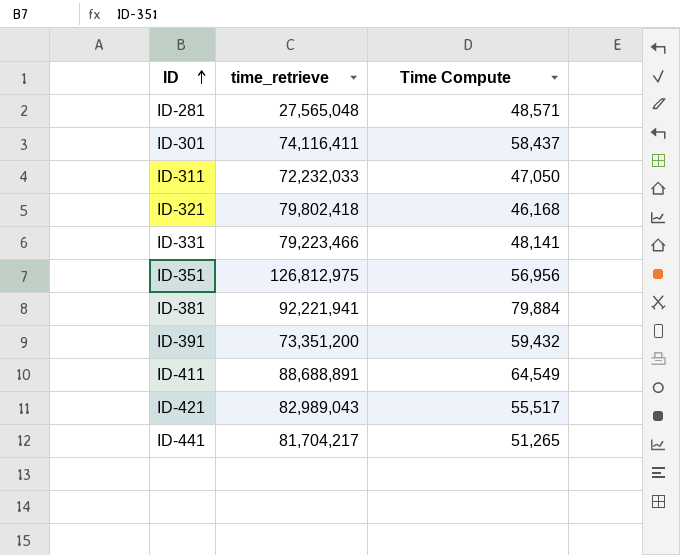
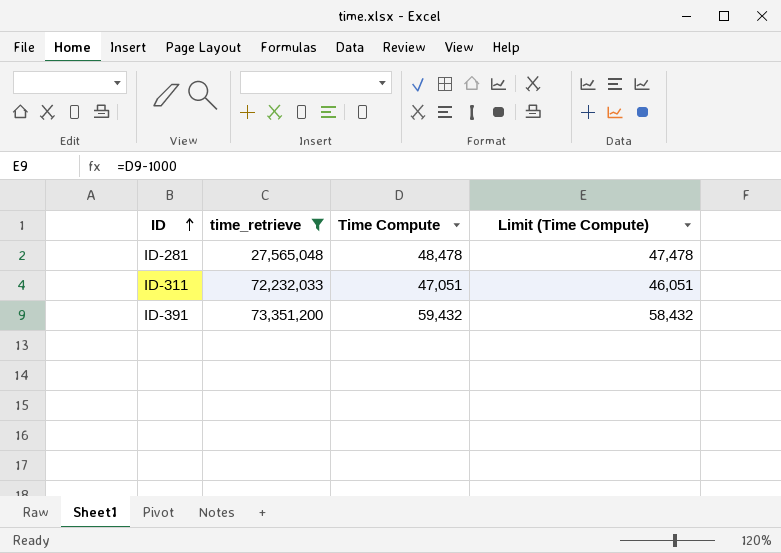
filter: none -> time_retrieve <= 73,351,200
column Limit (Time Compute) | formula: none -> [Time Compute] - 1000
ID-281 | Time Compute: 48,571 -> 48,478
ID-311 | Time Compute: 47,050 -> 47,051

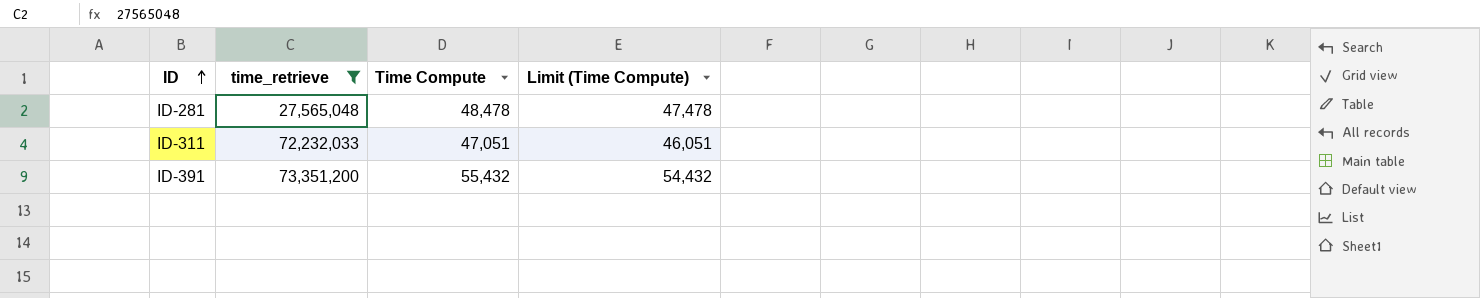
ID-391 | Time Compute: 59,432 -> 55,432
ID-391 | Limit (Time Compute): 58,432 -> 54,432

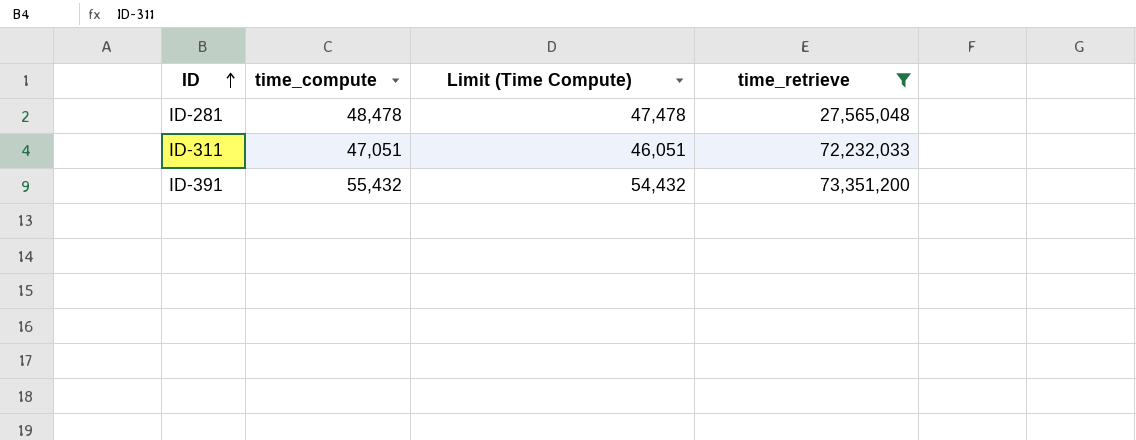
column name: Time Compute -> time_compute
column time_retrieve | position: 2 -> 4

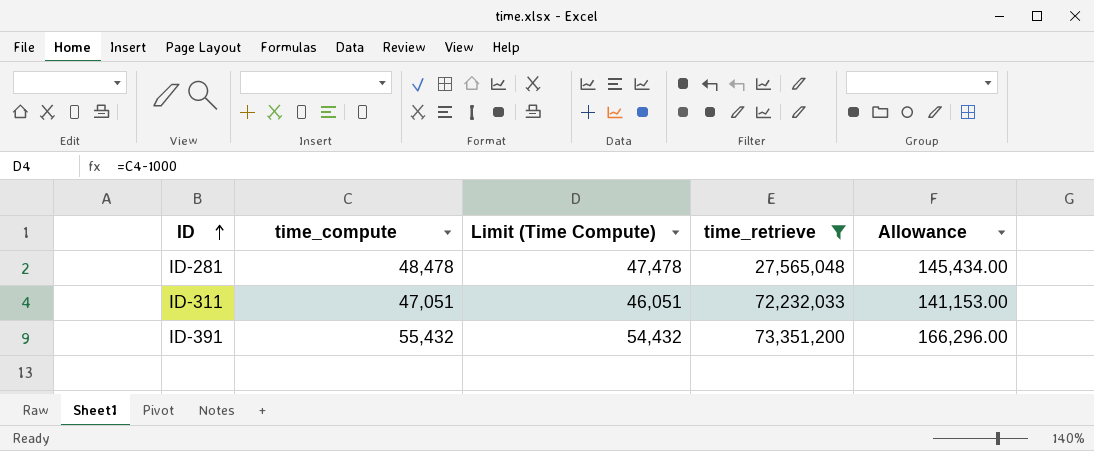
column Allowance | formula: none -> [time_compute] * 3

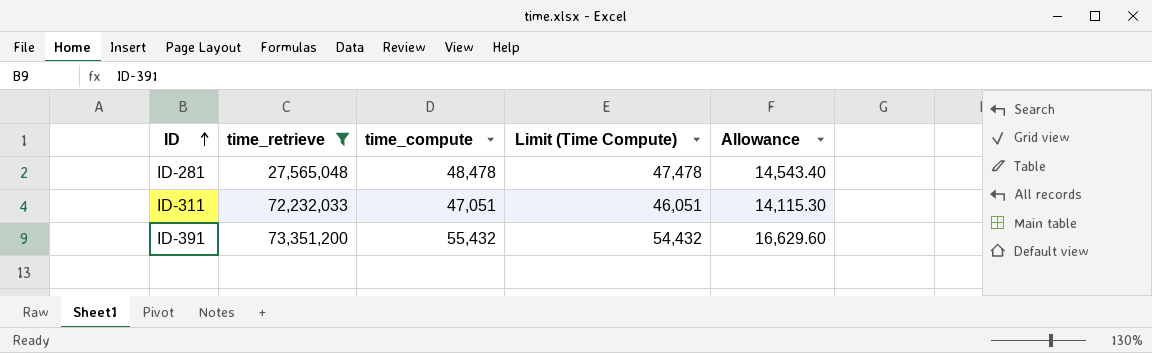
column time_retrieve | position: 4 -> 2
column Allowance | formula: [time_compute] * 3 -> [time_compute] * 0.3

